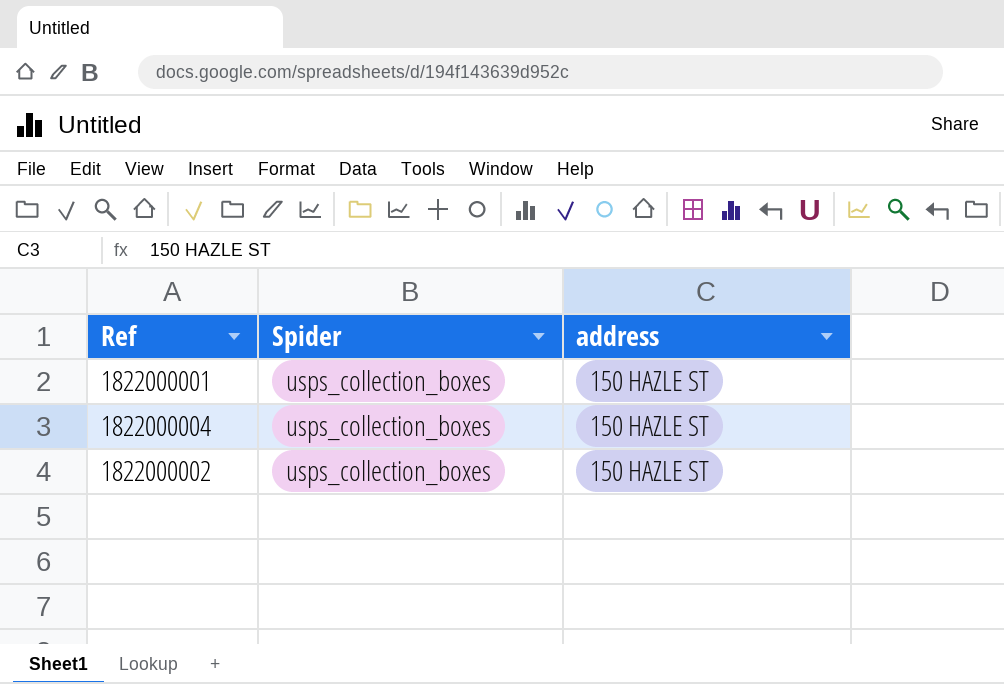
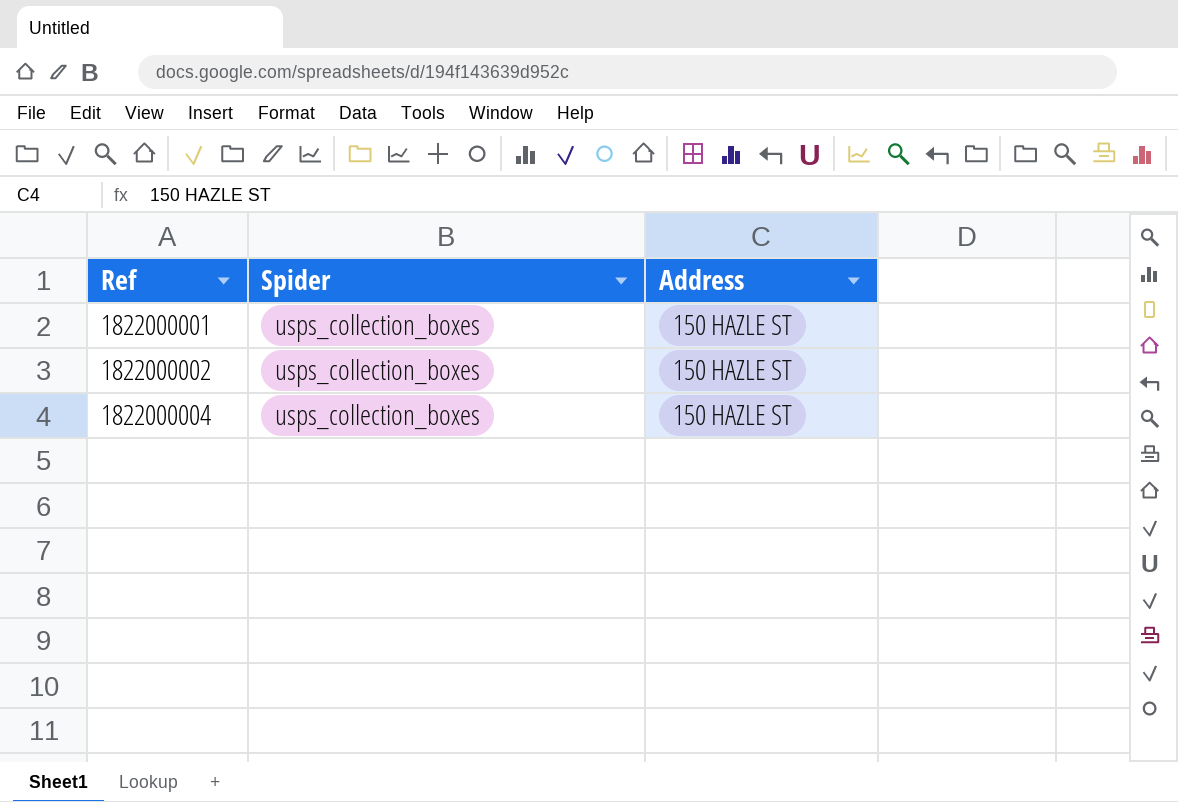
row order: none -> Ref ascending
column name: address -> Address

